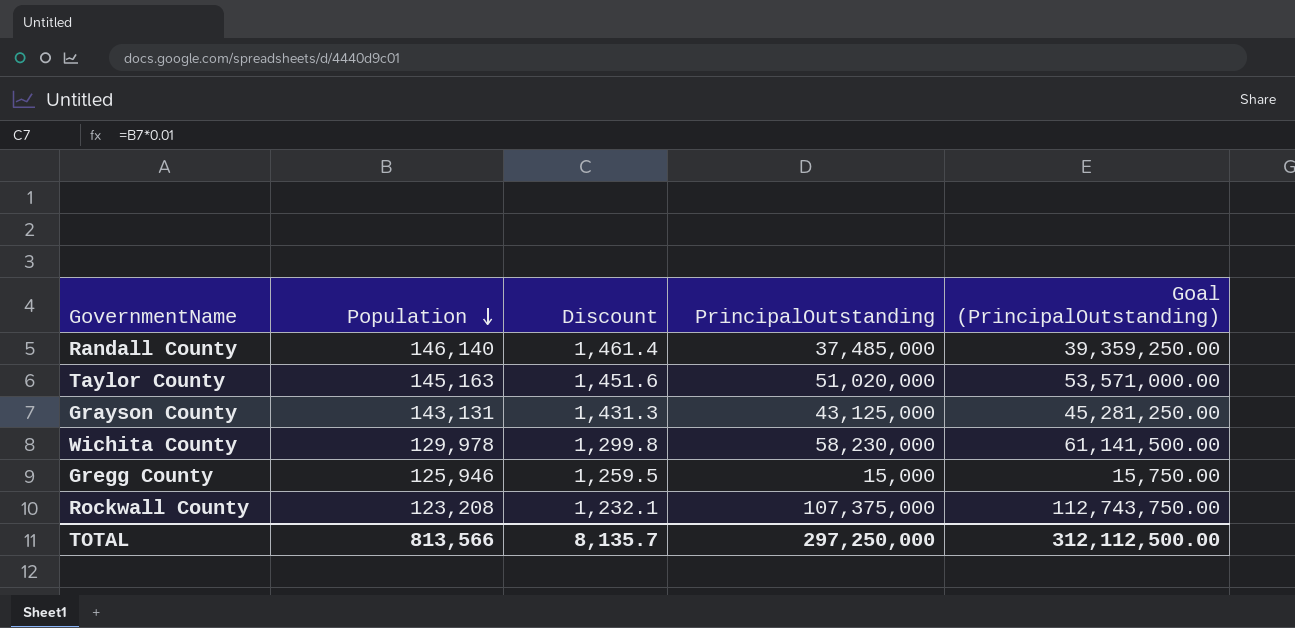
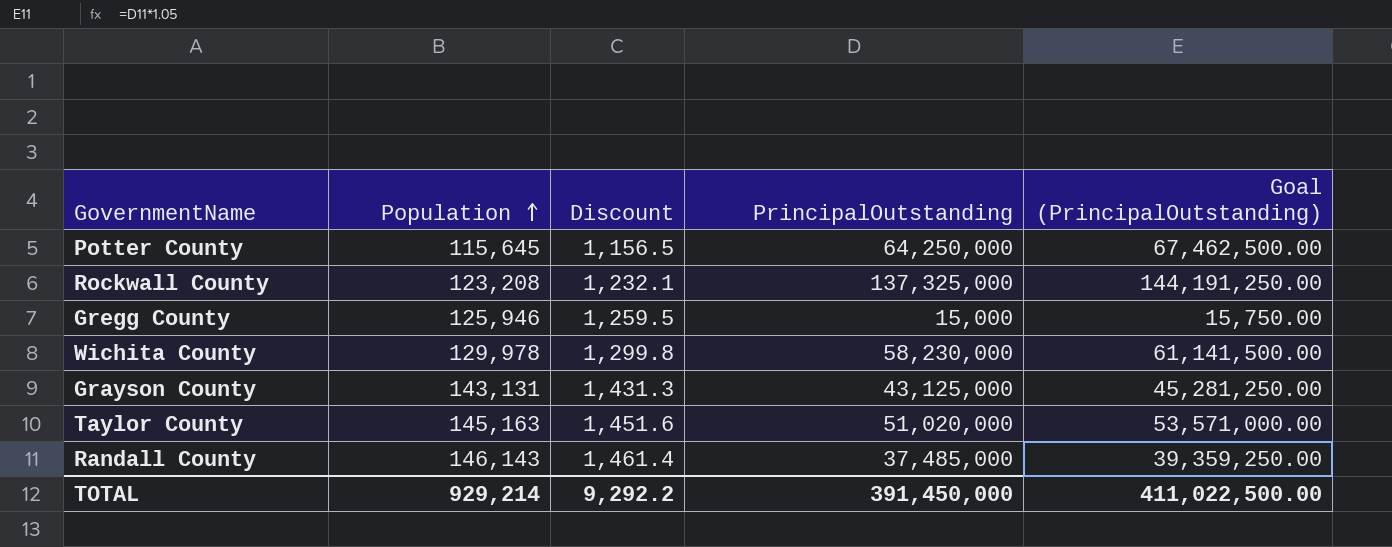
row order: Population descending -> Population ascending
row Potter County: none -> 115,645 | 1,156.5 | 64,250,000 | 67,462,500.00
Rockwall County | PrincipalOutstanding: 107,375,000 -> 137,325,000
Rockwall County | Goal (PrincipalOutstanding): 112,743,750.00 -> 144,191,250.00
Randall County | Population: 146,140 -> 146,143
TOTAL | Population: 813,566 -> 929,214
TOTAL | Discount: 8,135.7 -> 9,292.2
TOTAL | PrincipalOutstanding: 297,250,000 -> 391,450,000
TOTAL | Goal (PrincipalOutstanding): 312,112,500.00 -> 411,022,500.00

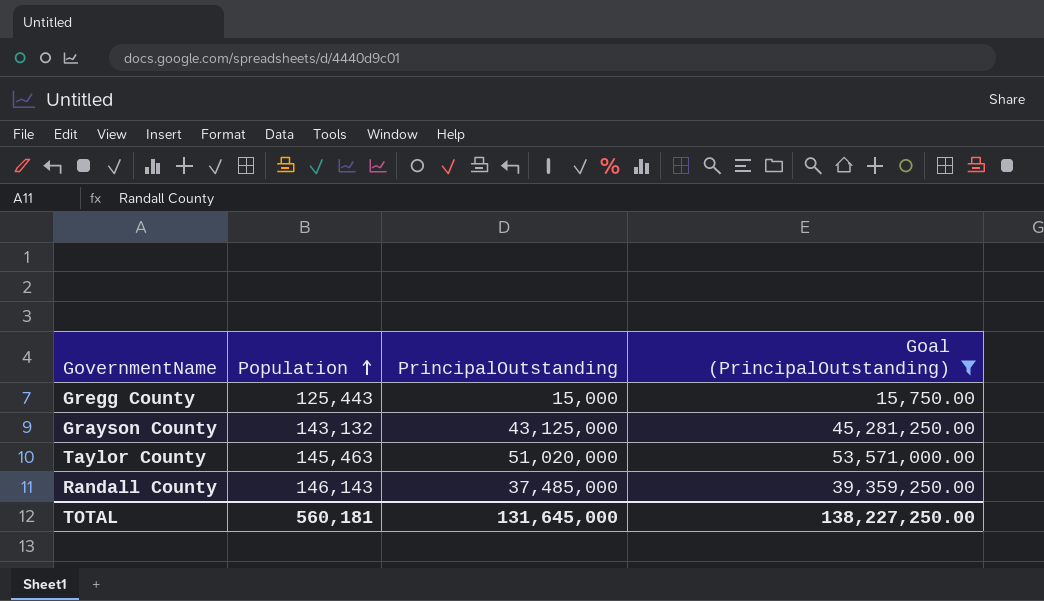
filter: none -> Goal (PrincipalOutstanding) <= 53,571,000.00
column Discount | formula: [Population] * 0.01 -> none
Gregg County | Population: 125,946 -> 125,443
Grayson County | Population: 143,131 -> 143,132
Taylor County | Population: 145,163 -> 145,463
TOTAL | Population: 929,214 -> 560,181
TOTAL | PrincipalOutstanding: 391,450,000 -> 131,645,000
TOTAL | Goal (PrincipalOutstanding): 411,022,500.00 -> 138,227,250.00

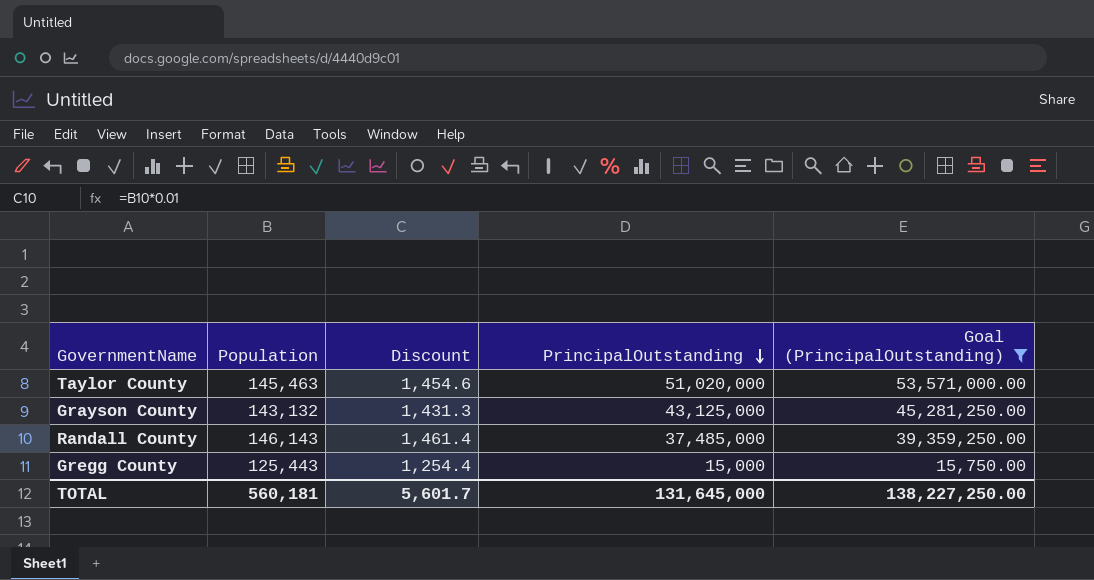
row order: Population ascending -> PrincipalOutstanding descending
column Discount | formula: none -> [Population] * 0.01

